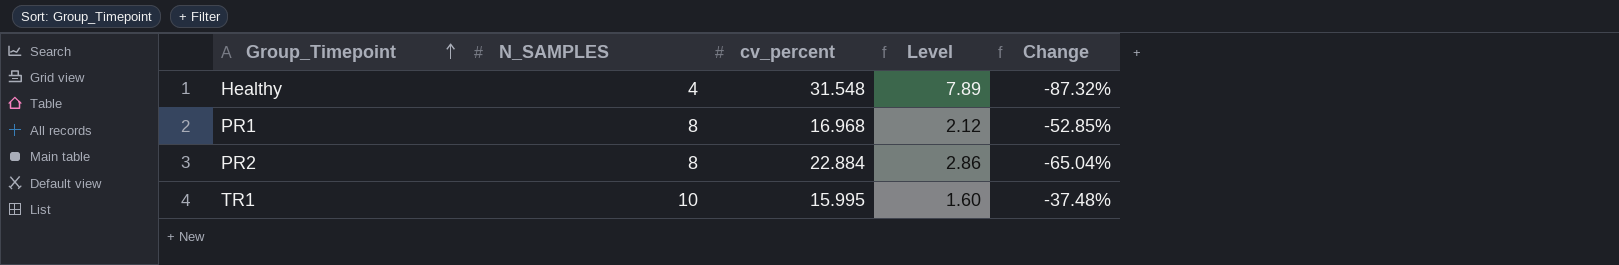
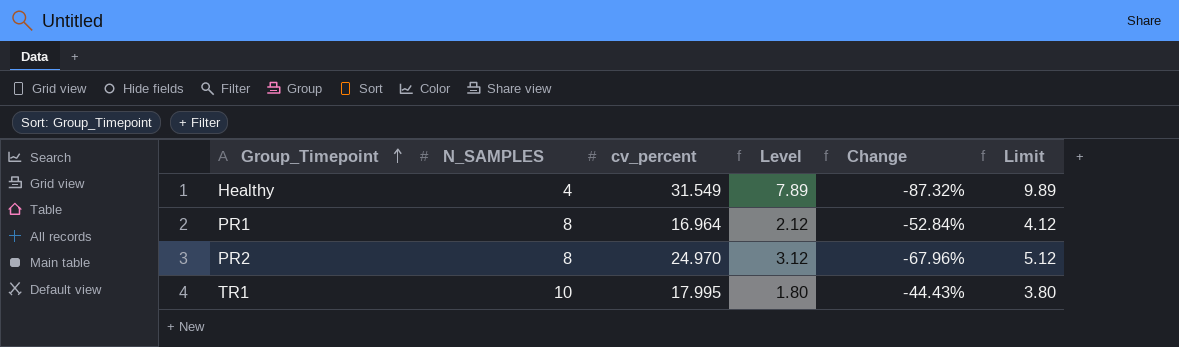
column Limit | formula: none -> [Level] + 2
Healthy | cv_percent: 31.548 -> 31.549
PR1 | cv_percent: 16.968 -> 16.964
PR1 | Change: -52.85% -> -52.84%
PR2 | cv_percent: 22.884 -> 24.970
PR2 | Level: 2.86 -> 3.12
PR2 | Change: -65.04% -> -67.96%
TR1 | cv_percent: 15.995 -> 17.995
TR1 | Level: 1.60 -> 1.80
TR1 | Change: -37.48% -> -44.43%

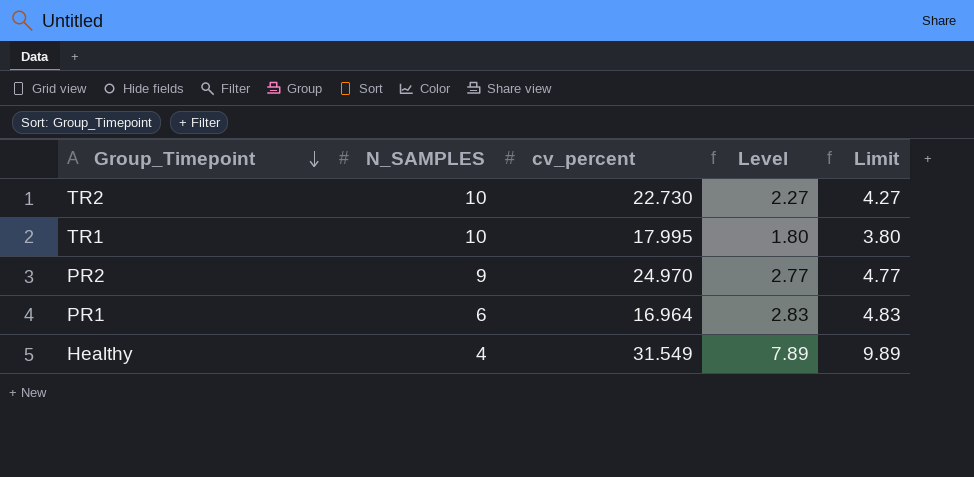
row order: Group_Timepoint ascending -> Group_Timepoint descending
column Change | formula: ([N_SAMPLES] - [cv_percent]) / [cv_percent] -> none
row TR2: none -> 10 | 22.730 | 2.27 | 4.27
PR2 | N_SAMPLES: 8 -> 9
PR2 | Level: 3.12 -> 2.77
PR2 | Limit: 5.12 -> 4.77
PR1 | N_SAMPLES: 8 -> 6
PR1 | Level: 2.12 -> 2.83
PR1 | Limit: 4.12 -> 4.83

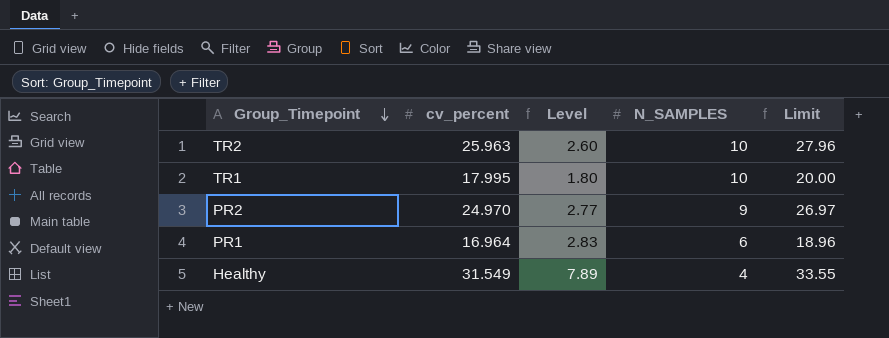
column N_SAMPLES | position: 2 -> 4
column Limit | formula: [Level] + 2 -> [cv_percent] + 2
TR2 | cv_percent: 22.730 -> 25.963
TR2 | Level: 2.27 -> 2.60

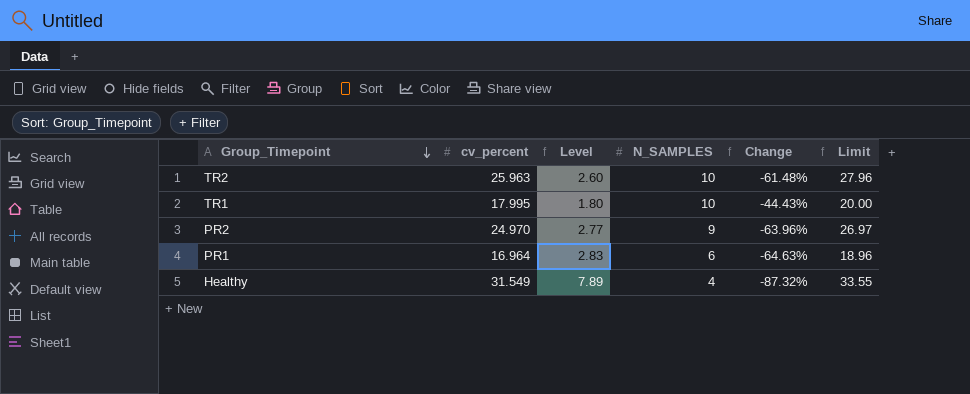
column Change | formula: none -> ([N_SAMPLES] - [cv_percent]) / [cv_percent]

